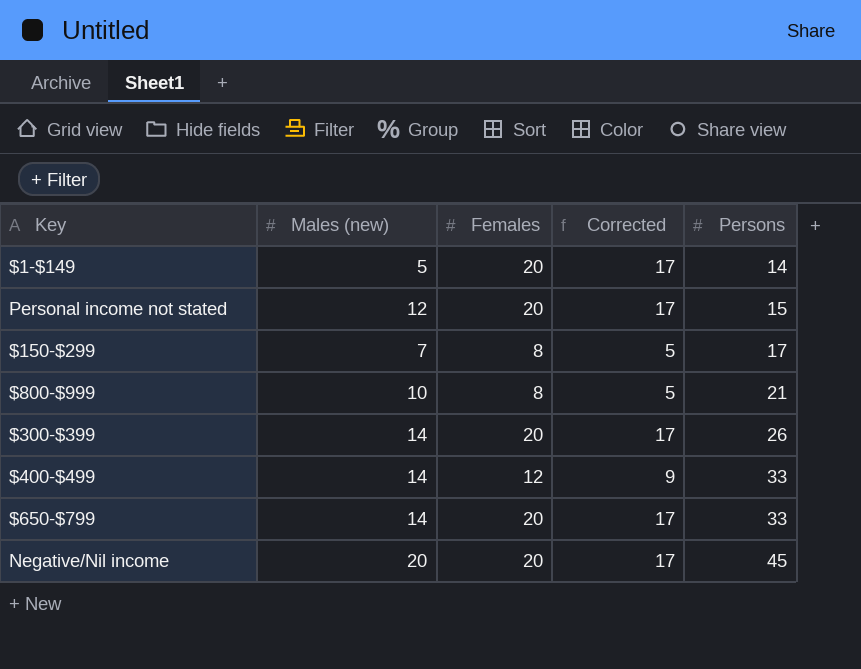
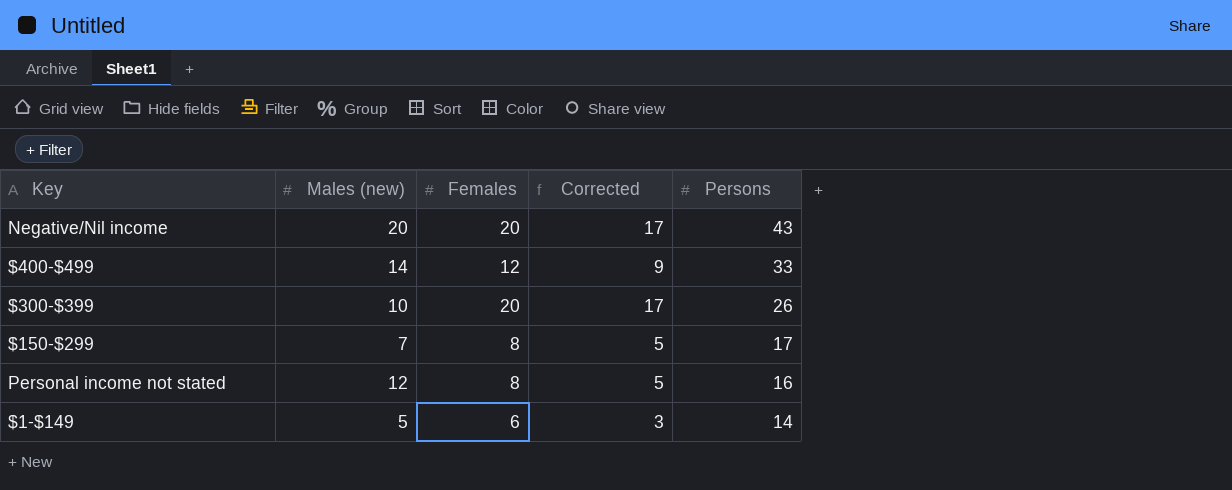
row order: Persons ascending -> Persons descending
row $800-$999: 10 | 8 | 5 | 21 -> none
row $650-$799: 14 | 20 | 17 | 33 -> none
Negative/Nil income | Persons: 45 -> 43
$300-$399 | Males (new): 14 -> 10
Personal income not stated | Females: 20 -> 8
Personal income not stated | Corrected: 17 -> 5
Personal income not stated | Persons: 15 -> 16
$1-$149 | Females: 20 -> 6
$1-$149 | Corrected: 17 -> 3

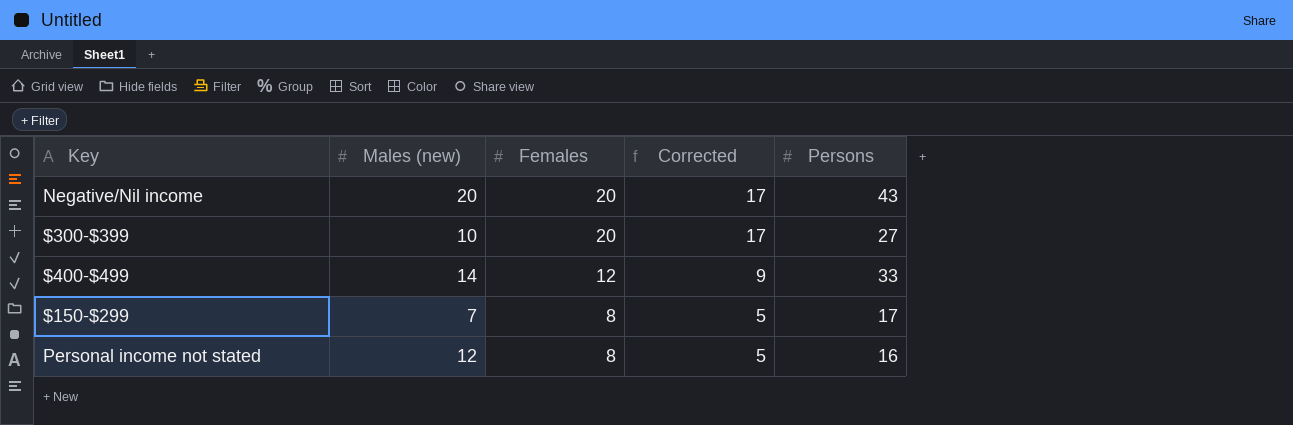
row order: Persons descending -> Females descending
row $1-$149: 5 | 6 | 3 | 14 -> none
$300-$399 | Persons: 26 -> 27

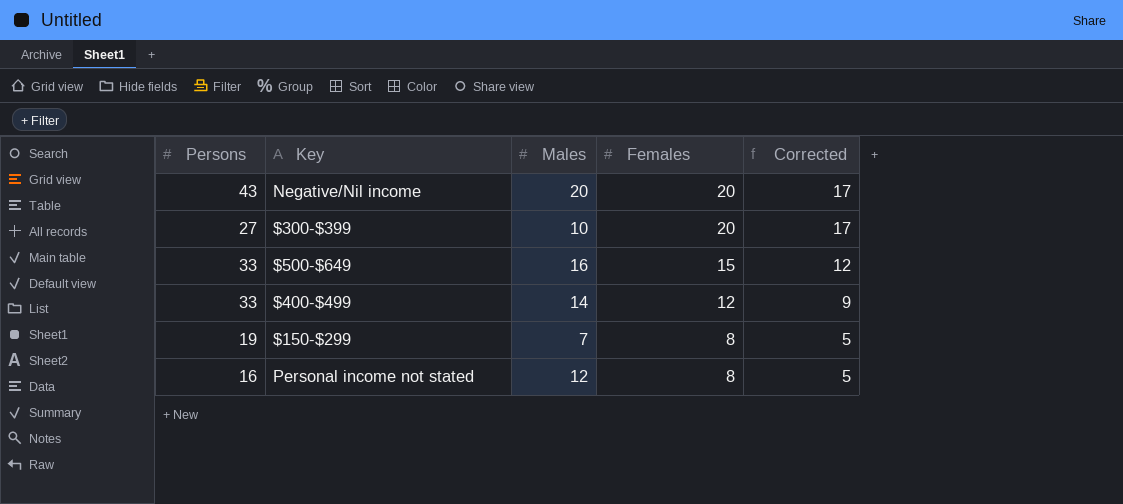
column Persons | position: 5 -> 1
column name: Males (new) -> Males
row $500-$649: none -> 33 | 16 | 15 | 12
$150-$299 | Persons: 17 -> 19

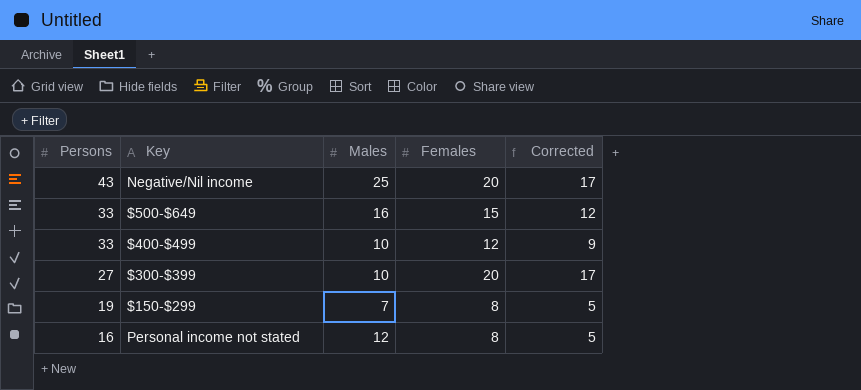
row order: Females descending -> Persons descending
Negative/Nil income | Males: 20 -> 25
$400-$499 | Males: 14 -> 10

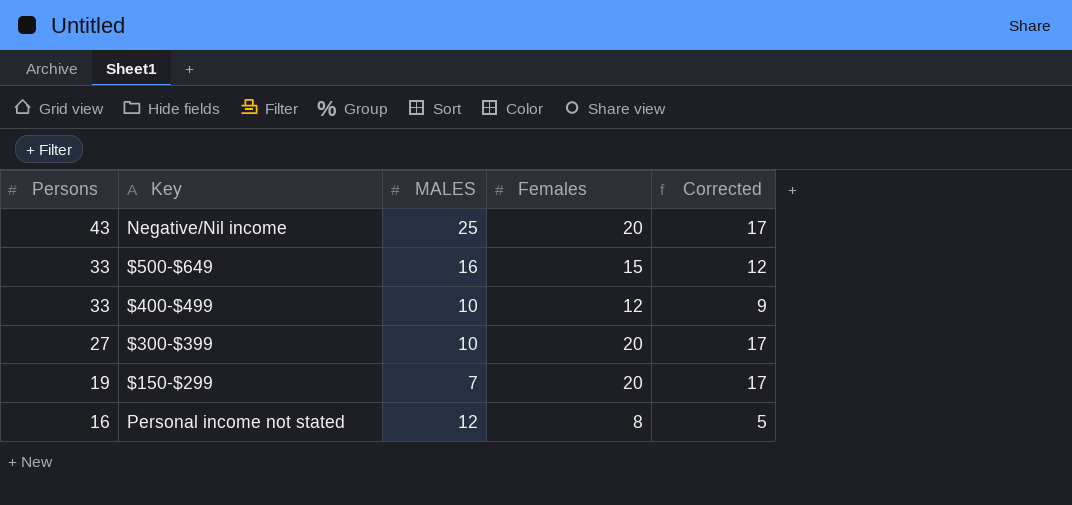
column name: Males -> MALES
$150-$299 | Females: 8 -> 20
$150-$299 | Corrected: 5 -> 17

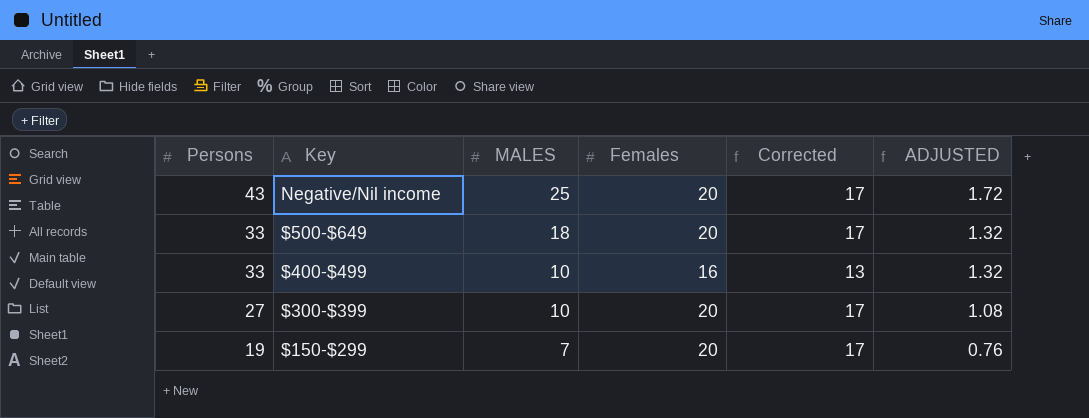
column ADJUSTED | formula: none -> [Persons] * 0.04
row Personal income not stated: 16 | 12 | 8 | 5 -> none
$500-$649 | MALES: 16 -> 18
$500-$649 | Females: 15 -> 20
$500-$649 | Corrected: 12 -> 17
$400-$499 | Females: 12 -> 16
$400-$499 | Corrected: 9 -> 13

